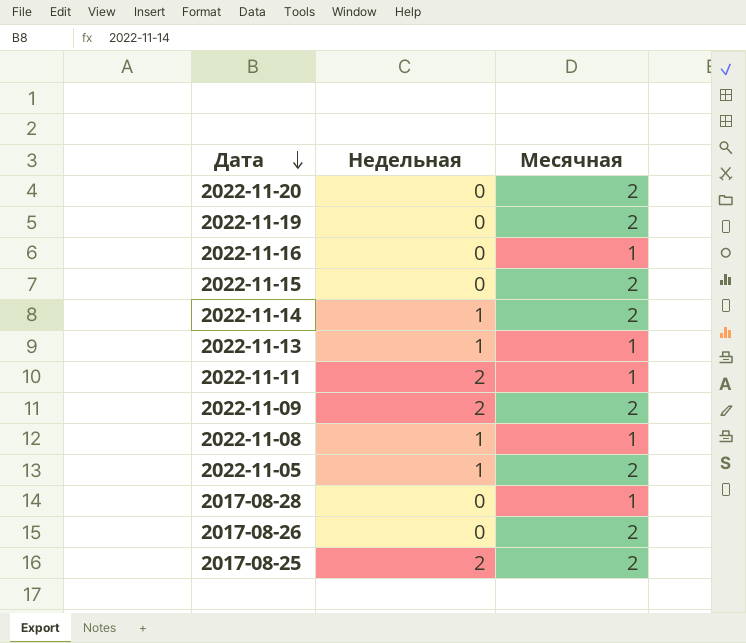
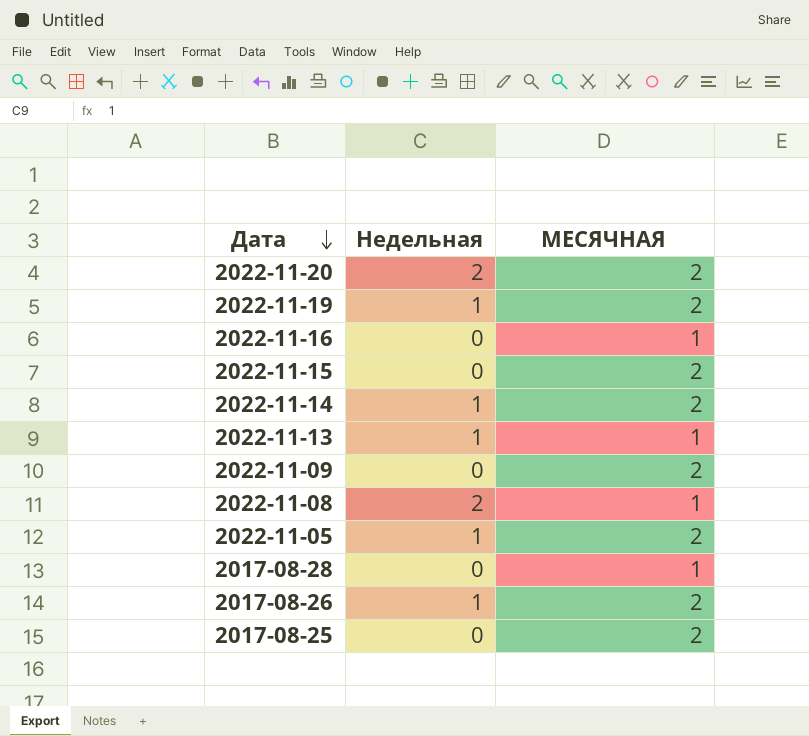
column name: Месячная -> МЕСЯЧНАЯ
row 2022-11-11: 2 | 1 -> none
2022-11-20 | Недельная: 0 -> 2
2022-11-19 | Недельная: 0 -> 1
2022-11-09 | Недельная: 2 -> 0
2022-11-08 | Недельная: 1 -> 2
2017-08-26 | Недельная: 0 -> 1
2017-08-25 | Недельная: 2 -> 0

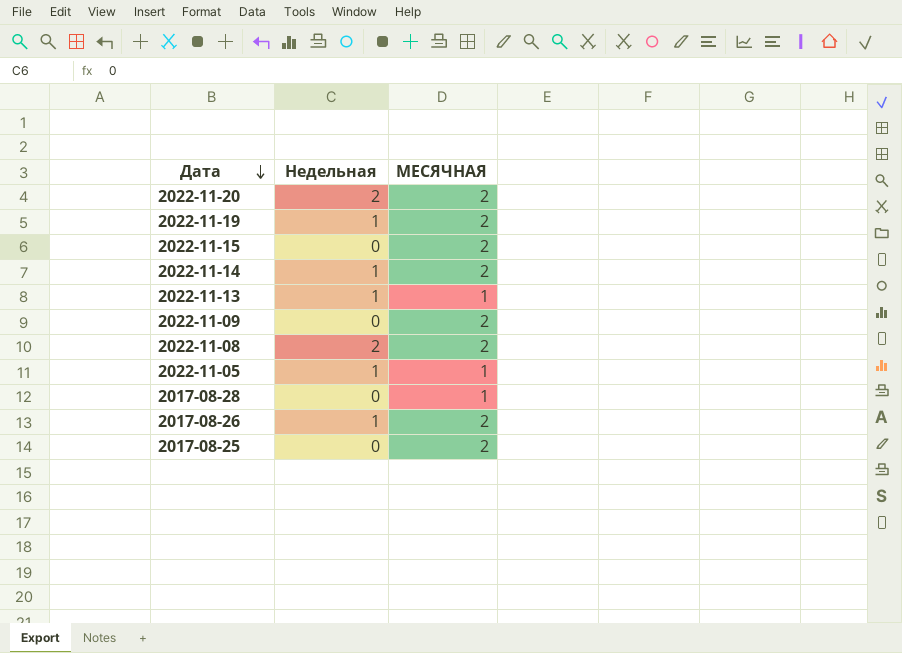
row 2022-11-16: 0 | 1 -> none
2022-11-08 | МЕСЯЧНАЯ: 1 -> 2
2022-11-05 | МЕСЯЧНАЯ: 2 -> 1

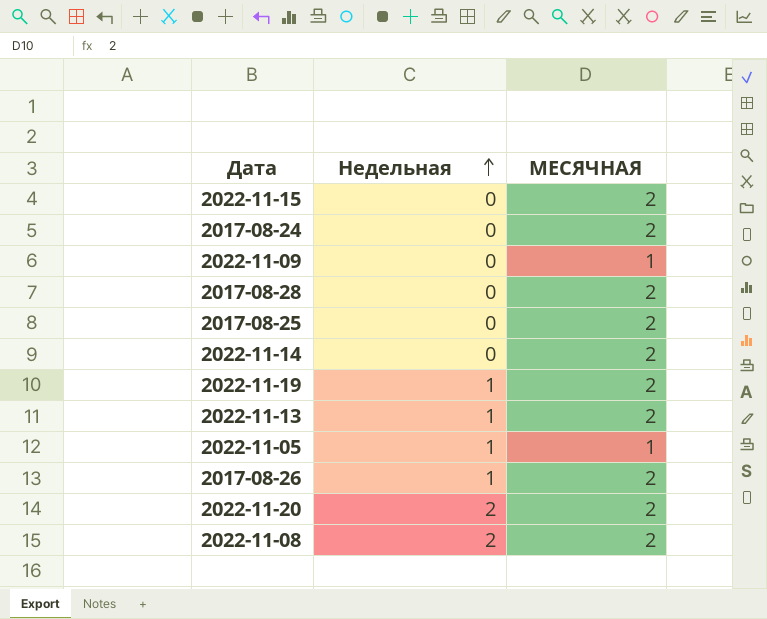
row order: Дата descending -> Недельная ascending
row 2017-08-24: none -> 0 | 2
2022-11-09 | МЕСЯЧНАЯ: 2 -> 1
2017-08-28 | МЕСЯЧНАЯ: 1 -> 2
2022-11-14 | Недельная: 1 -> 0
2022-11-13 | МЕСЯЧНАЯ: 1 -> 2

